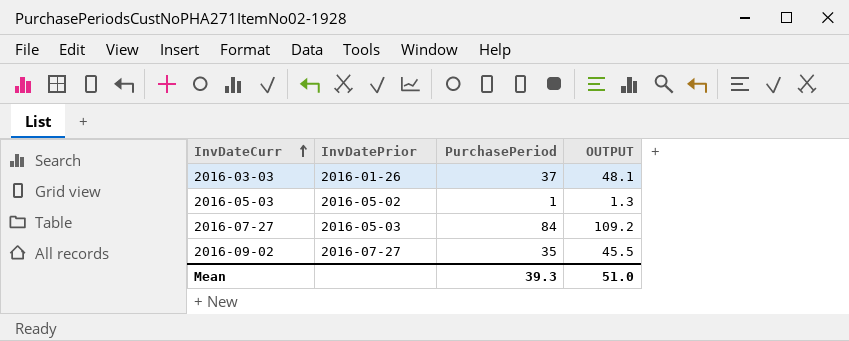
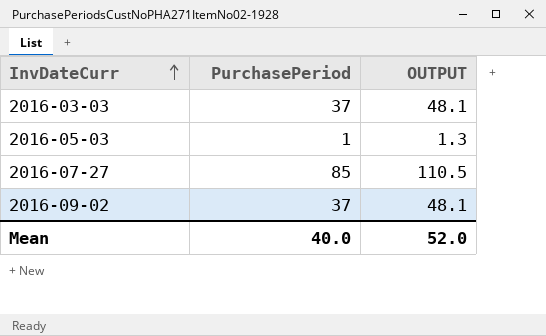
column InvDatePrior | position: 2 -> none
2016-07-27 | PurchasePeriod: 84 -> 85
2016-07-27 | OUTPUT: 109.2 -> 110.5
2016-09-02 | PurchasePeriod: 35 -> 37
2016-09-02 | OUTPUT: 45.5 -> 48.1
Mean | PurchasePeriod: 39.3 -> 40.0
Mean | OUTPUT: 51.0 -> 52.0

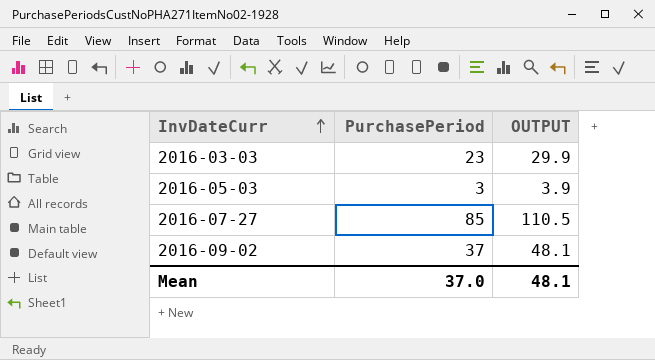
2016-03-03 | PurchasePeriod: 37 -> 23
2016-03-03 | OUTPUT: 48.1 -> 29.9
2016-05-03 | PurchasePeriod: 1 -> 3
2016-05-03 | OUTPUT: 1.3 -> 3.9
Mean | PurchasePeriod: 40.0 -> 37.0
Mean | OUTPUT: 52.0 -> 48.1

